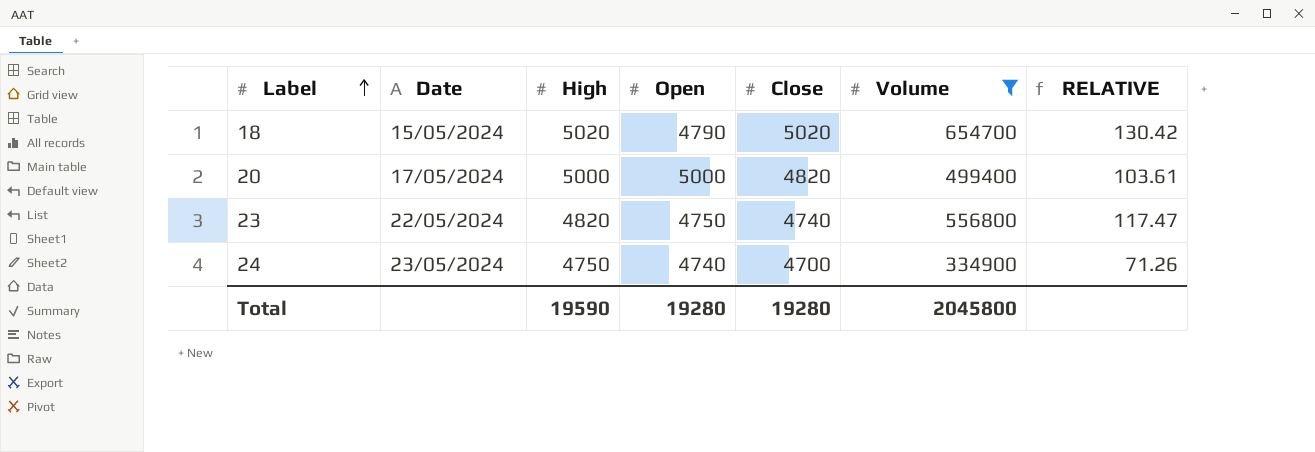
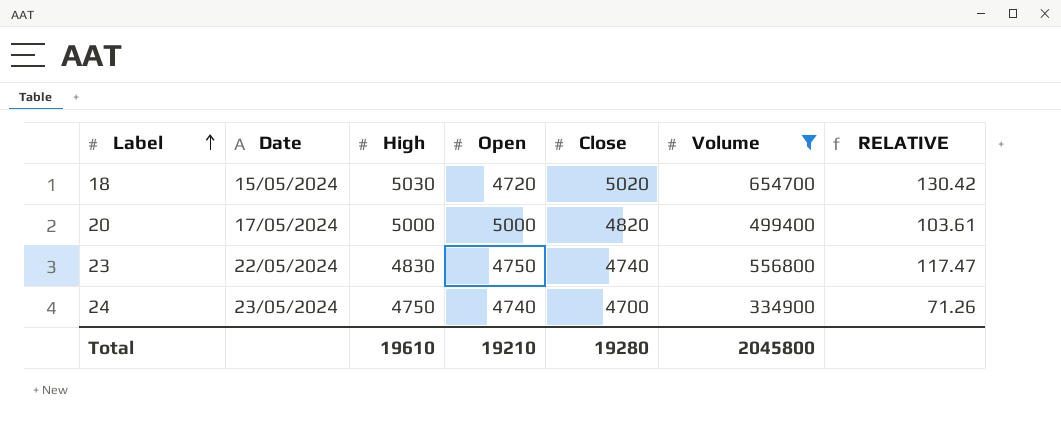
18 | High: 5020 -> 5030
18 | Open: 4790 -> 4720
23 | High: 4820 -> 4830
Total | High: 19590 -> 19610
Total | Open: 19280 -> 19210

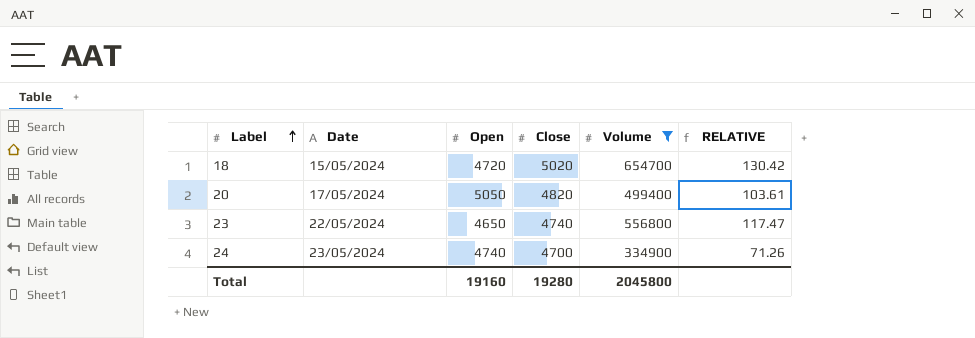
column High | position: 3 -> none
20 | Open: 5000 -> 5050
23 | Open: 4750 -> 4650
Total | Open: 19210 -> 19160

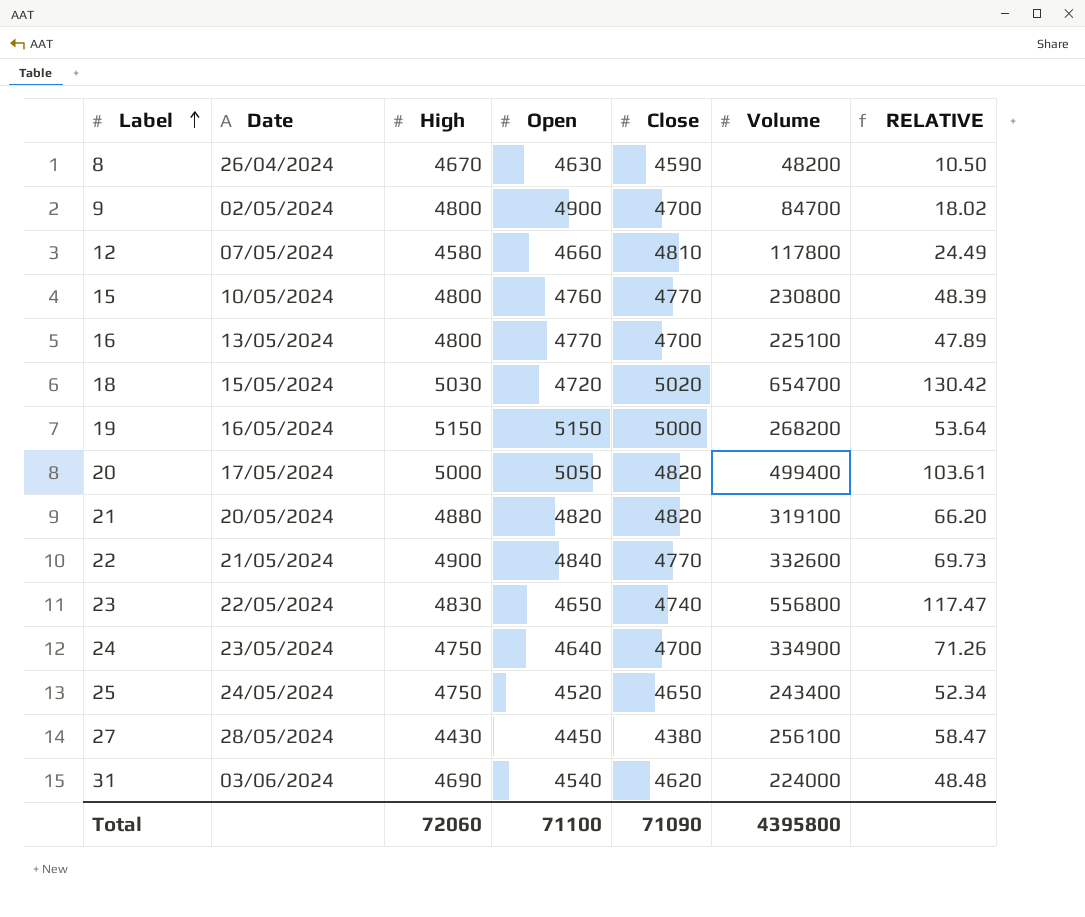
filter: Volume >= 334900 -> none
column High | position: none -> 3
24 | Open: 4740 -> 4640
Total | Open: 19160 -> 71100
Total | Close: 19280 -> 71090
Total | Volume: 2045800 -> 4395800

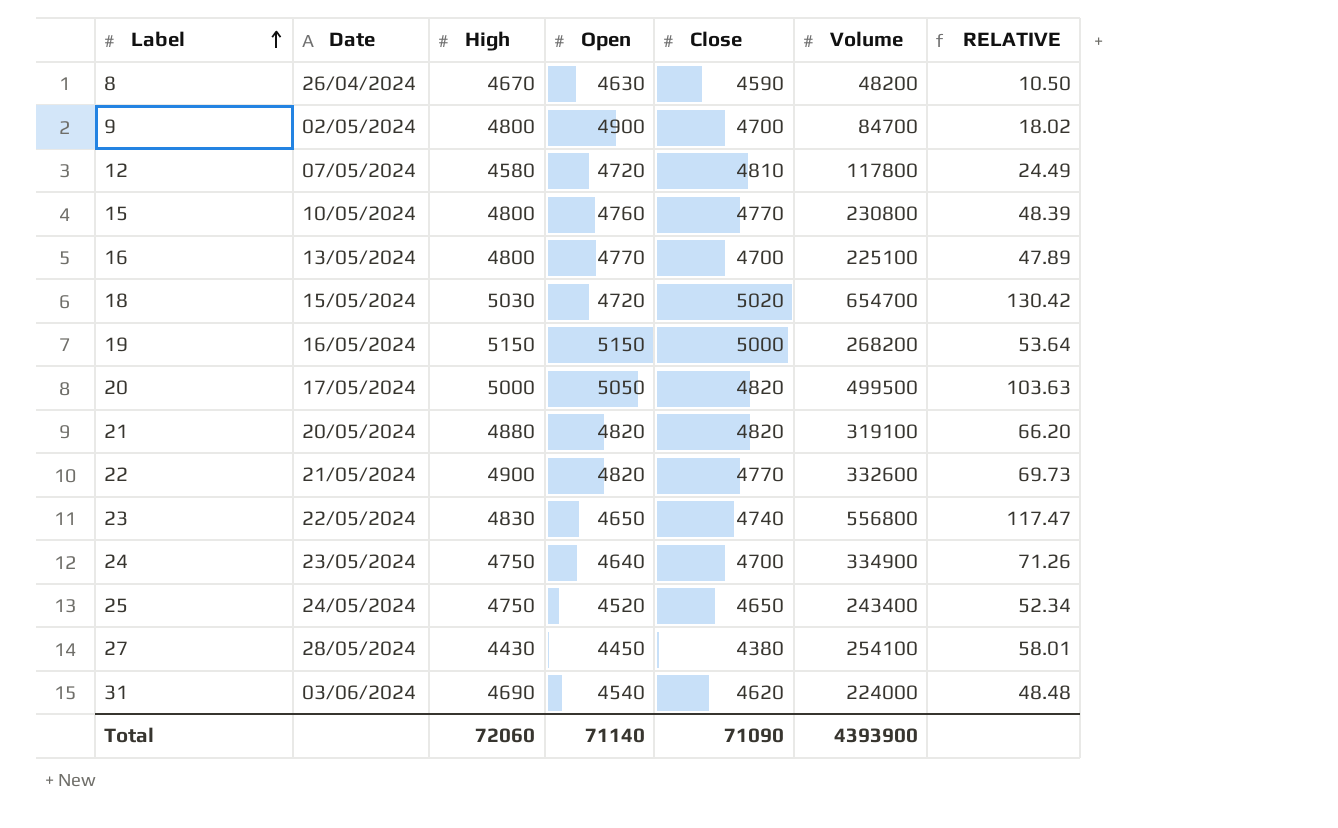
12 | Open: 4660 -> 4720
20 | Volume: 499400 -> 499500
20 | RELATIVE: 103.61 -> 103.63
22 | Open: 4840 -> 4820
27 | Volume: 256100 -> 254100
27 | RELATIVE: 58.47 -> 58.01
Total | Open: 71100 -> 71140
Total | Volume: 4395800 -> 4393900

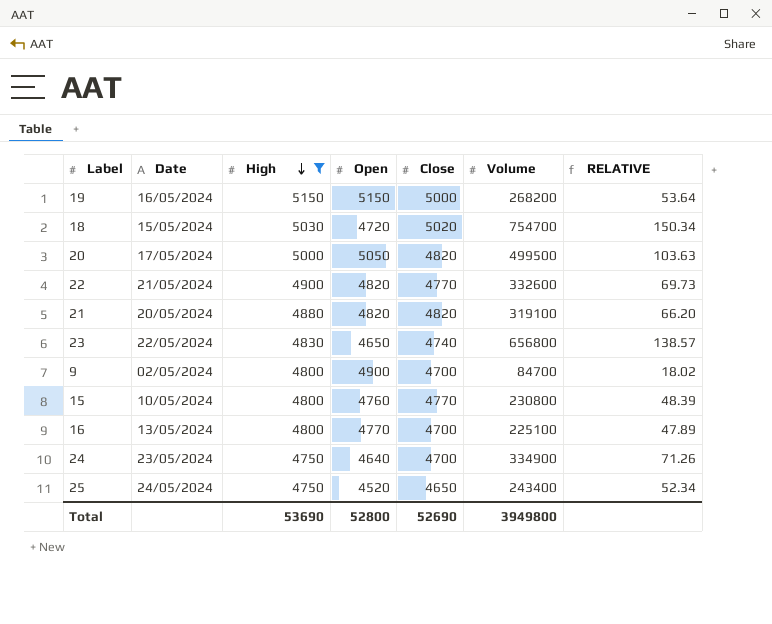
filter: none -> High >= 4750
row order: Label ascending -> High descending
18 | Volume: 654700 -> 754700
18 | RELATIVE: 130.42 -> 150.34
23 | Volume: 556800 -> 656800
23 | RELATIVE: 117.47 -> 138.57
Total | High: 72060 -> 53690
Total | Open: 71140 -> 52800
Total | Close: 71090 -> 52690
Total | Volume: 4393900 -> 3949800

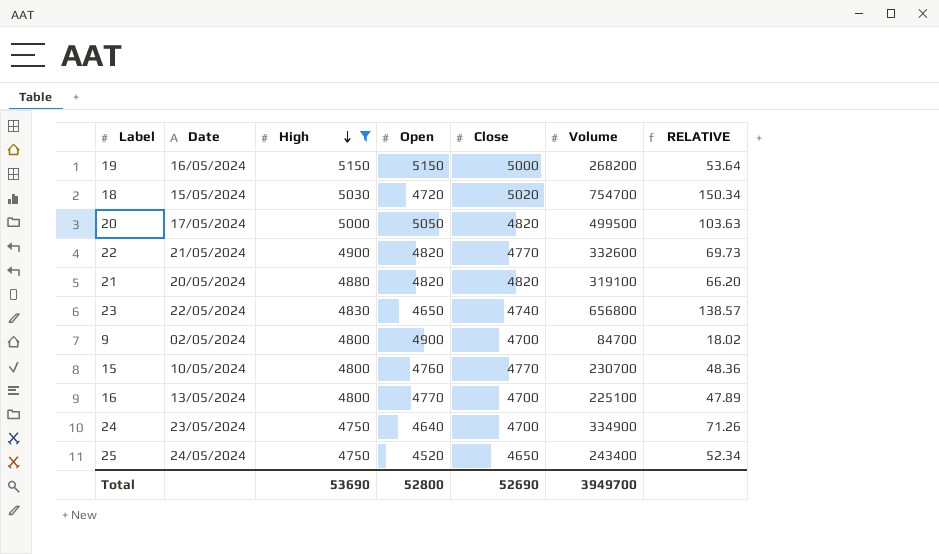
15 | Volume: 230800 -> 230700
15 | RELATIVE: 48.39 -> 48.36
Total | Volume: 3949800 -> 3949700

